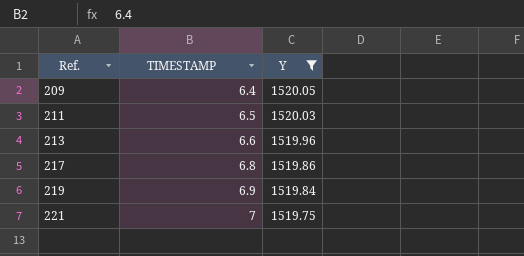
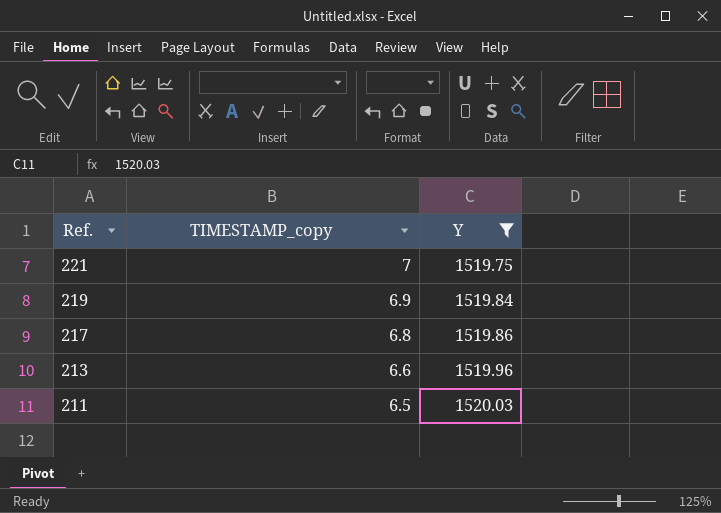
row order: Ref. ascending -> Ref. descending
column name: TIMESTAMP -> TIMESTAMP_copy
row 209: 6.4 | 1520.05 -> none

